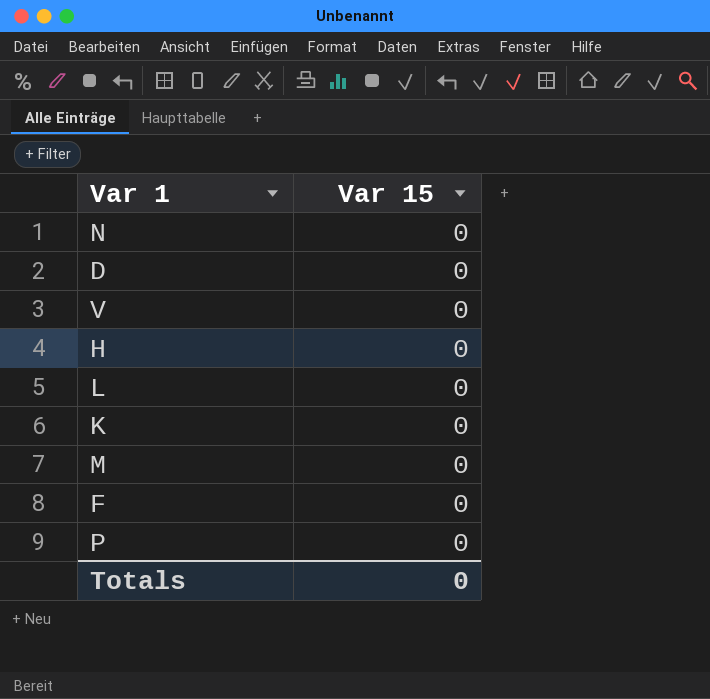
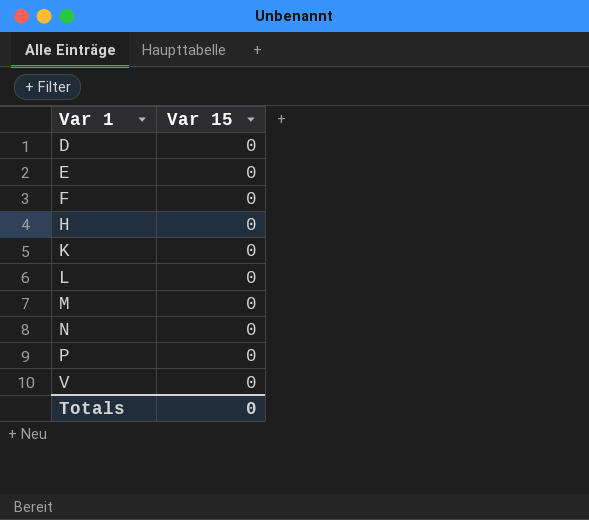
row order: none -> Var 1 ascending
row E: none -> 0

